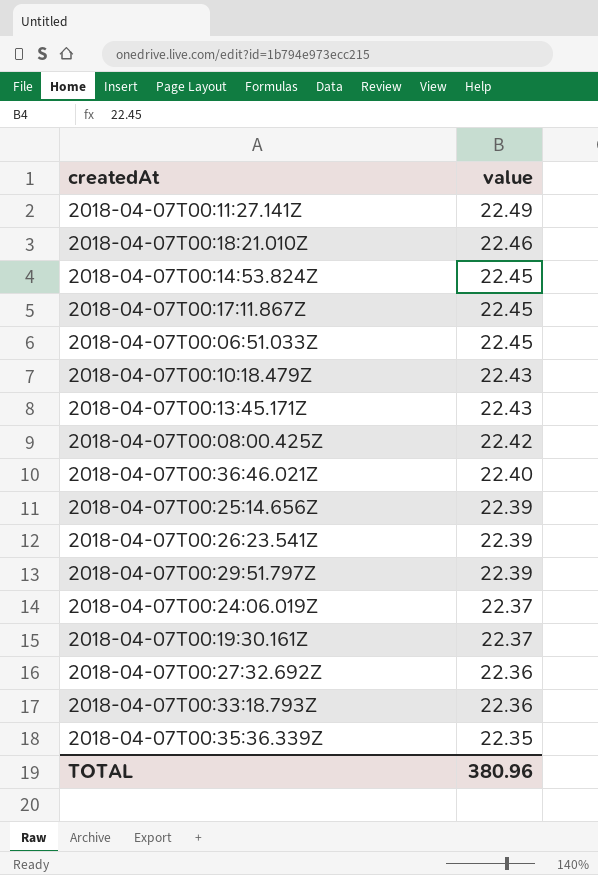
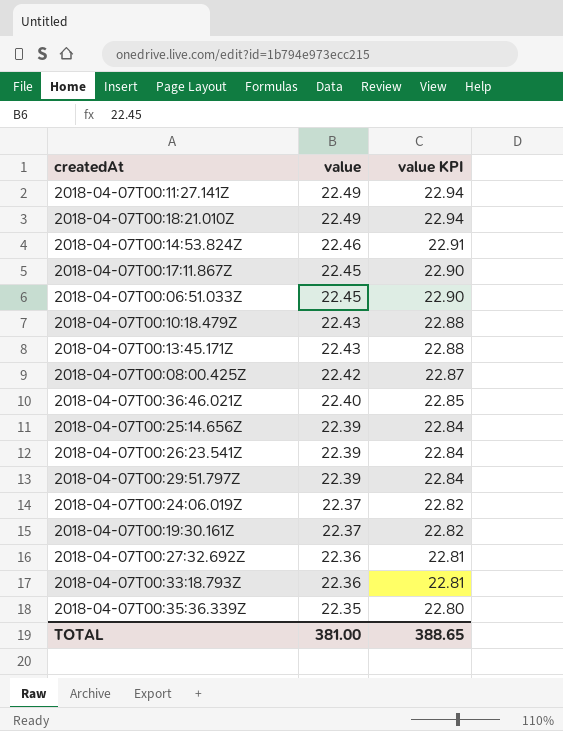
column value KPI | formula: none -> [value] * 1.02
2018-04-07T00:18:21.010Z | value: 22.46 -> 22.49
2018-04-07T00:14:53.824Z | value: 22.45 -> 22.46
TOTAL | value: 380.96 -> 381.00

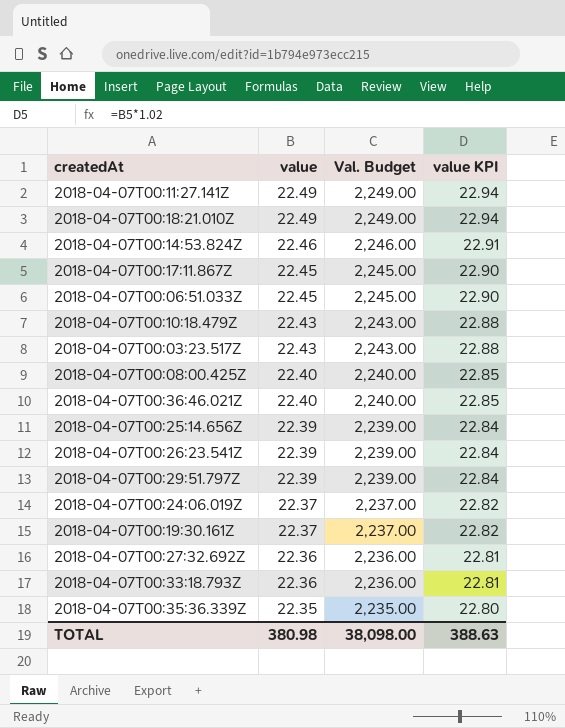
column Val. Budget | formula: none -> [value] * 100
row 2018-04-07T00:13:45.171Z: 22.43 | 22.88 -> none
row 2018-04-07T00:03:23.517Z: none -> 22.43 | 2,243.00 | 22.88
2018-04-07T00:08:00.425Z | value: 22.42 -> 22.40
2018-04-07T00:08:00.425Z | value KPI: 22.87 -> 22.85
TOTAL | value: 381.00 -> 380.98
TOTAL | value KPI: 388.65 -> 388.63

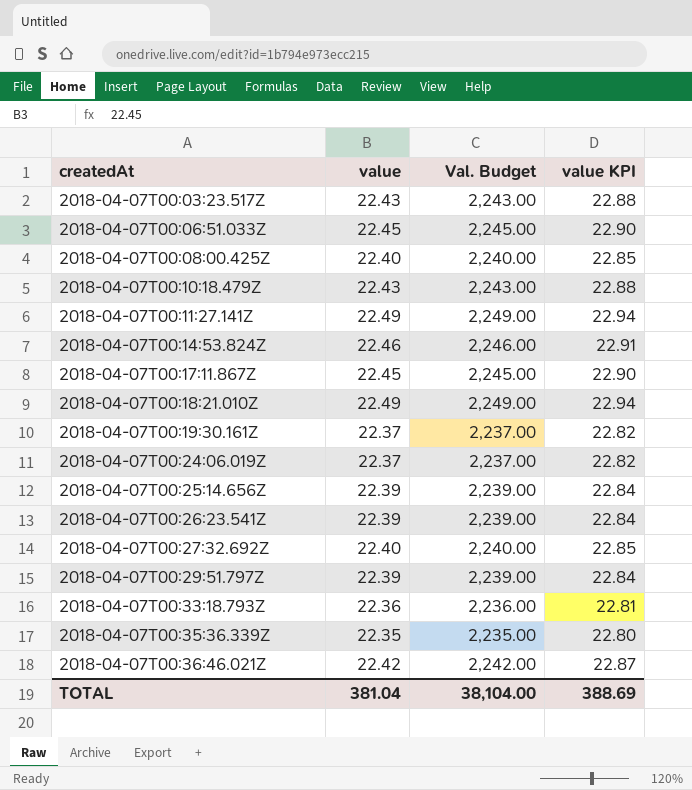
row order: value descending -> createdAt ascending
2018-04-07T00:27:32.692Z | value: 22.36 -> 22.40
2018-04-07T00:27:32.692Z | Val. Budget: 2,236.00 -> 2,240.00
2018-04-07T00:27:32.692Z | value KPI: 22.81 -> 22.85
2018-04-07T00:36:46.021Z | value: 22.40 -> 22.42
2018-04-07T00:36:46.021Z | Val. Budget: 2,240.00 -> 2,242.00
2018-04-07T00:36:46.021Z | value KPI: 22.85 -> 22.87
TOTAL | value: 380.98 -> 381.04
TOTAL | Val. Budget: 38,098.00 -> 38,104.00
TOTAL | value KPI: 388.63 -> 388.69

